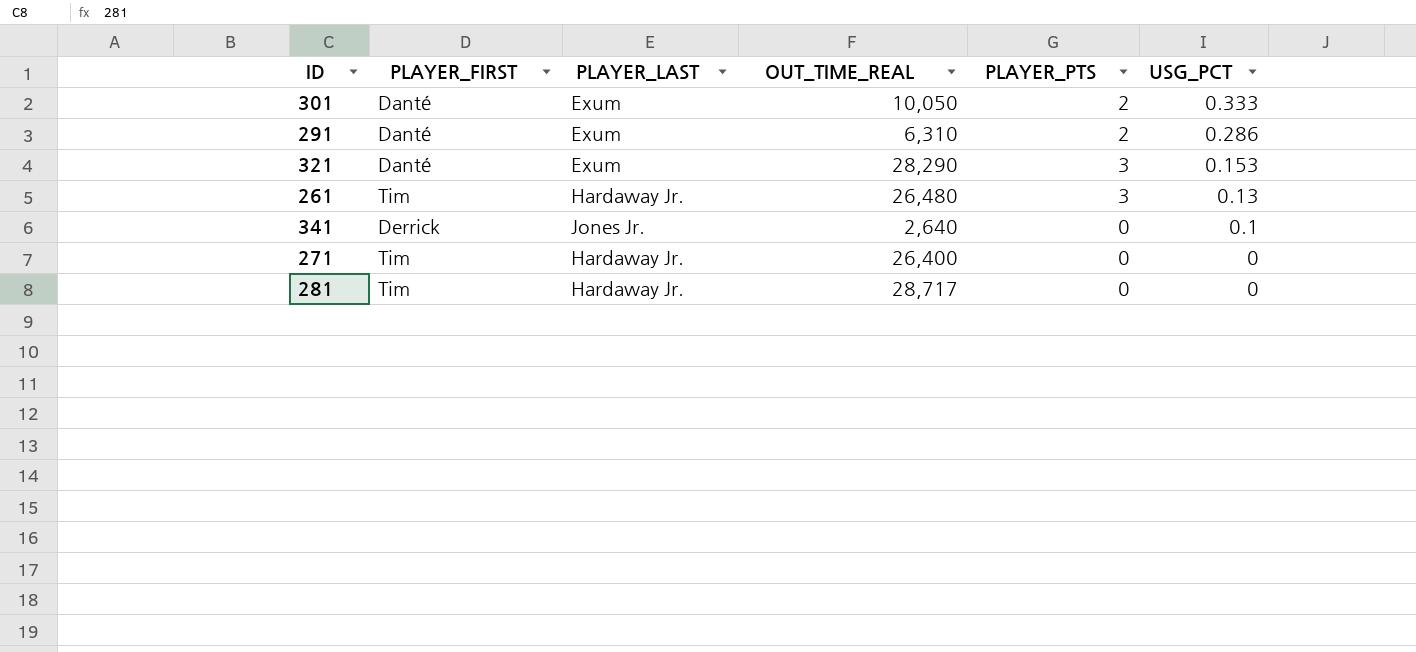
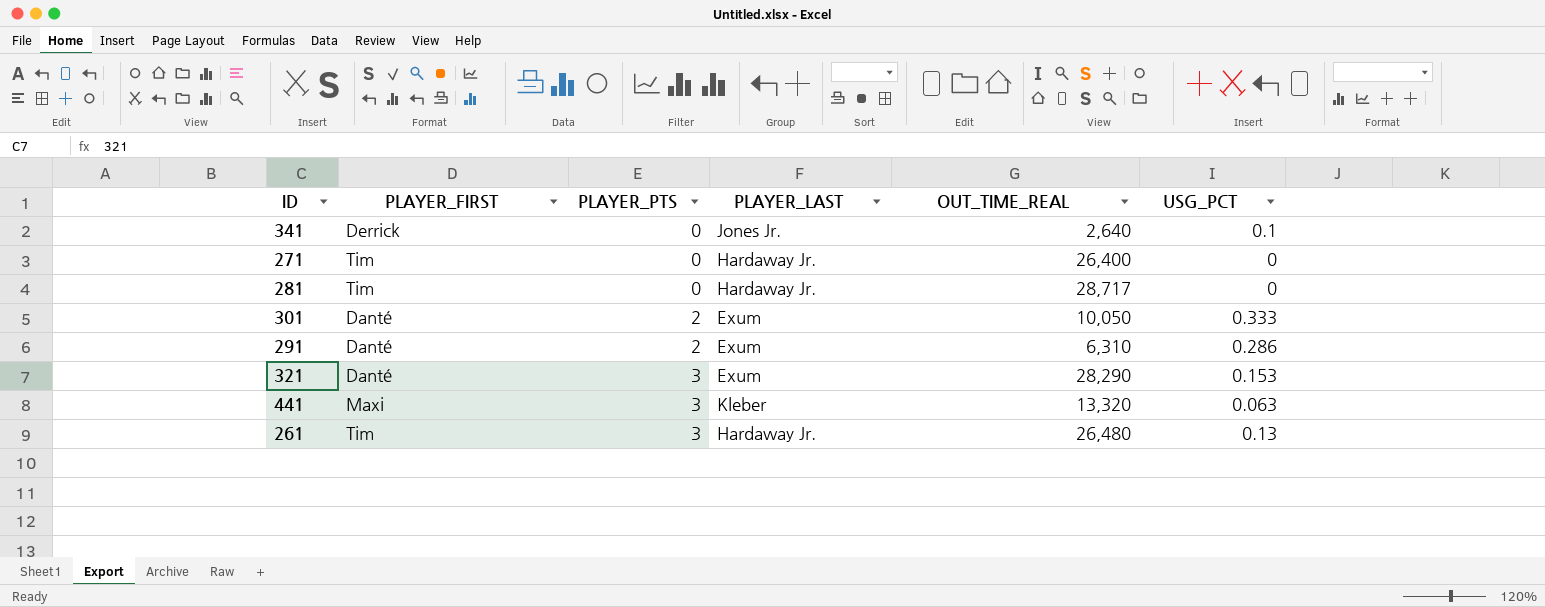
row order: USG_PCT descending -> PLAYER_PTS ascending
column PLAYER_PTS | position: 5 -> 3
row 441: none -> Maxi | 3 | Kleber | 13,320 | 0.063

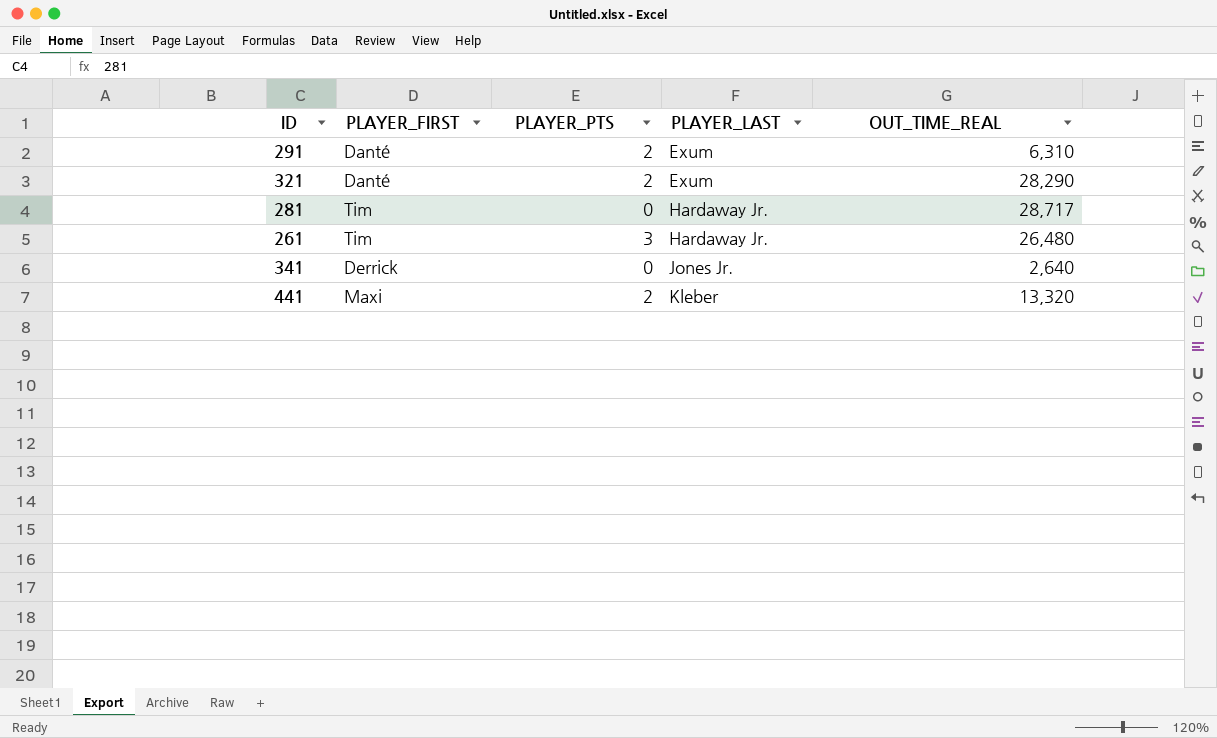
row order: PLAYER_PTS ascending -> PLAYER_LAST ascending
column USG_PCT | position: 6 -> none
row 271: Tim | 0 | Hardaway Jr. | 26,400 | 0 -> none
row 301: Danté | 2 | Exum | 10,050 | 0.333 -> none
321 | PLAYER_PTS: 3 -> 2
441 | PLAYER_PTS: 3 -> 2

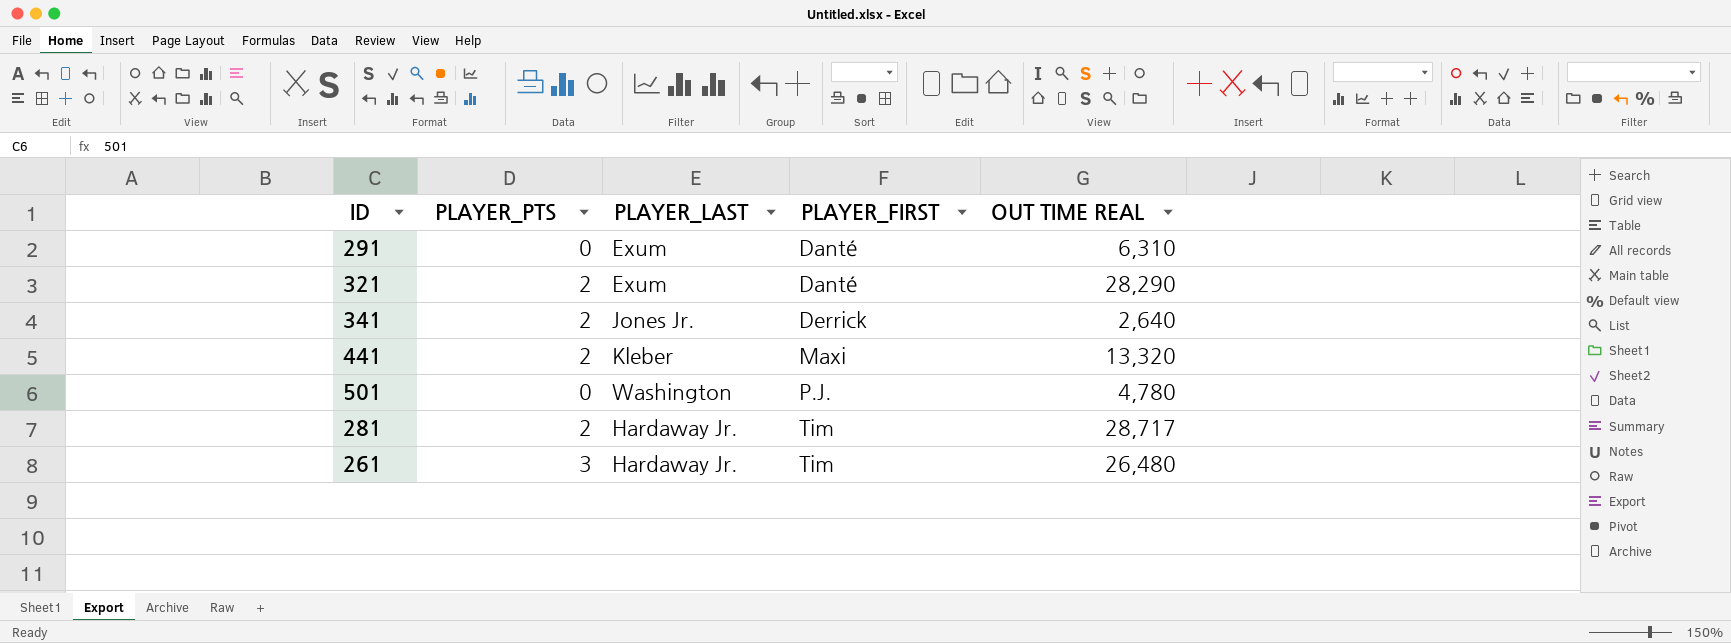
row order: PLAYER_LAST ascending -> PLAYER_FIRST ascending
column PLAYER_FIRST | position: 2 -> 4
column name: OUT_TIME_REAL -> OUT TIME REAL
291 | PLAYER_PTS: 2 -> 0
341 | PLAYER_PTS: 0 -> 2
row 501: none -> 0 | Washington | P.J. | 4,780
281 | PLAYER_PTS: 0 -> 2

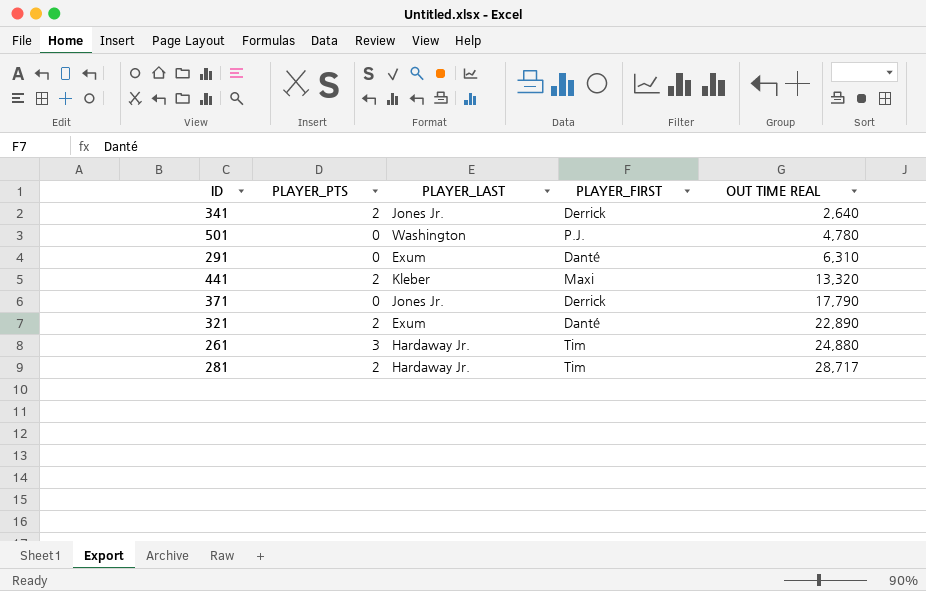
row order: PLAYER_FIRST ascending -> OUT TIME REAL ascending
row 371: none -> 0 | Jones Jr. | Derrick | 17,790
321 | OUT TIME REAL: 28,290 -> 22,890
261 | OUT TIME REAL: 26,480 -> 24,880

